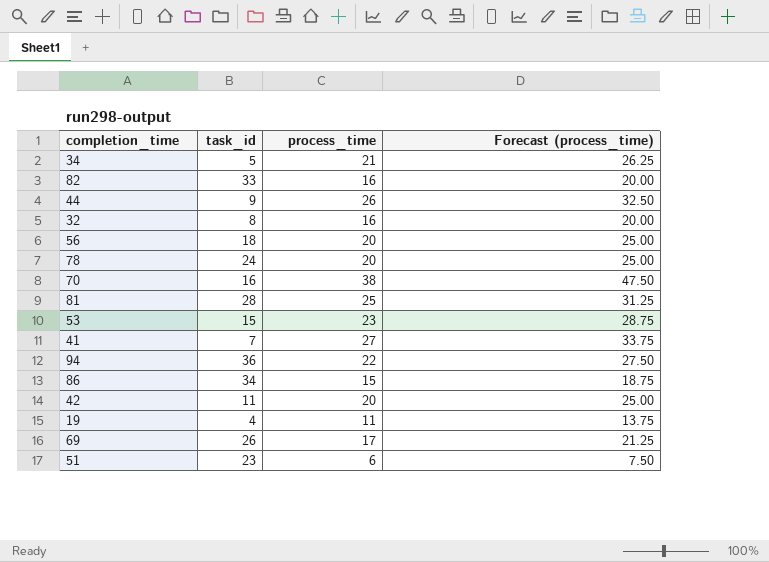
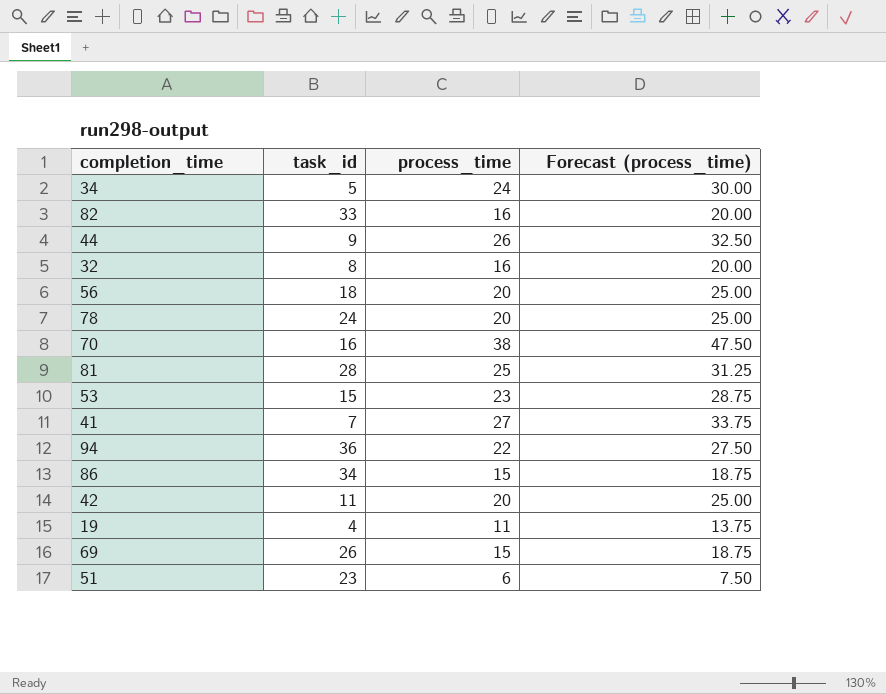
34 | process_time: 21 -> 24
34 | Forecast (process_time): 26.25 -> 30.00
69 | process_time: 17 -> 15
69 | Forecast (process_time): 21.25 -> 18.75

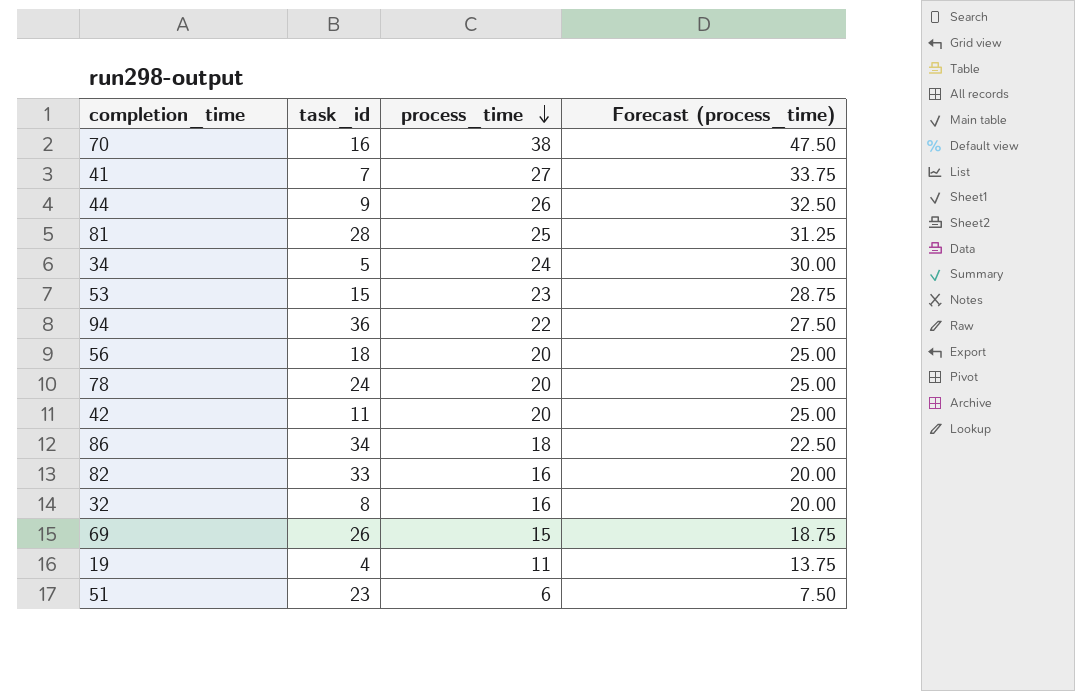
row order: none -> process_time descending
86 | process_time: 15 -> 18
86 | Forecast (process_time): 18.75 -> 22.50

